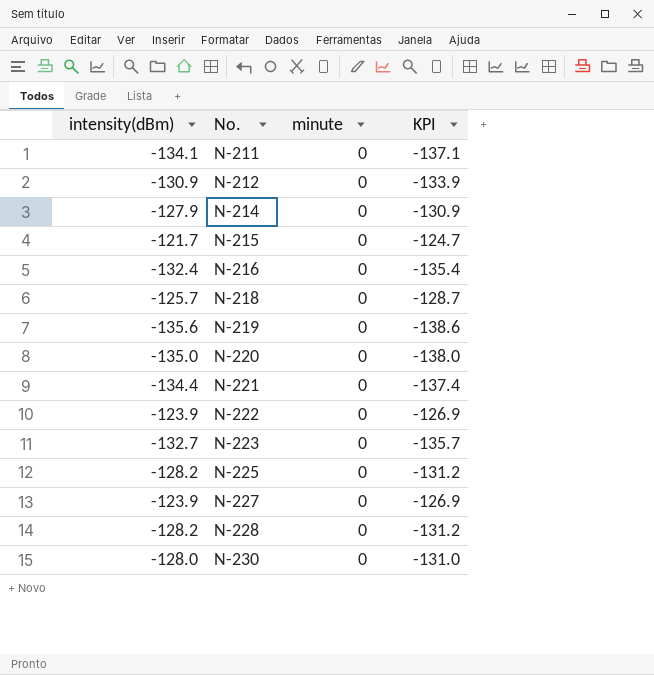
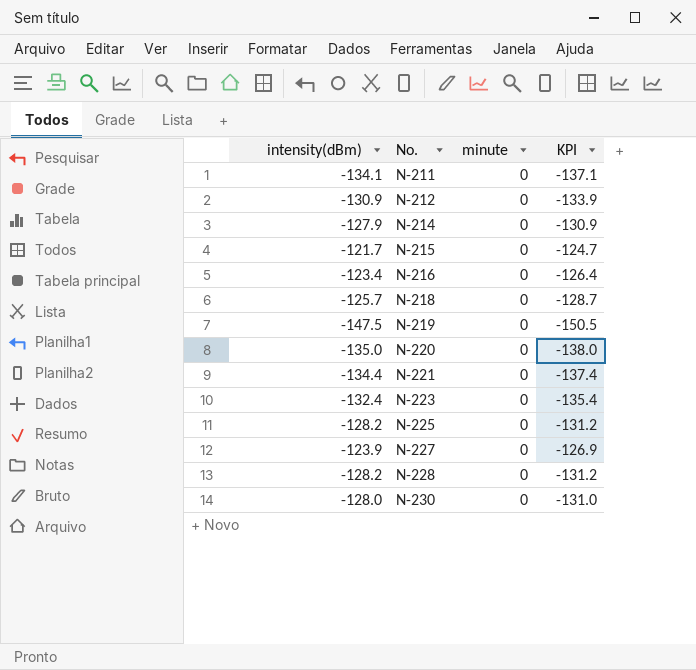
row N-222: -123.9 | 0 | -126.9 -> none
N-216 | intensity(dBm): -132.4 -> -123.4
N-216 | KPI: -135.4 -> -126.4
N-219 | intensity(dBm): -135.6 -> -147.5
N-219 | KPI: -138.6 -> -150.5
N-223 | intensity(dBm): -132.7 -> -132.4
N-223 | KPI: -135.7 -> -135.4

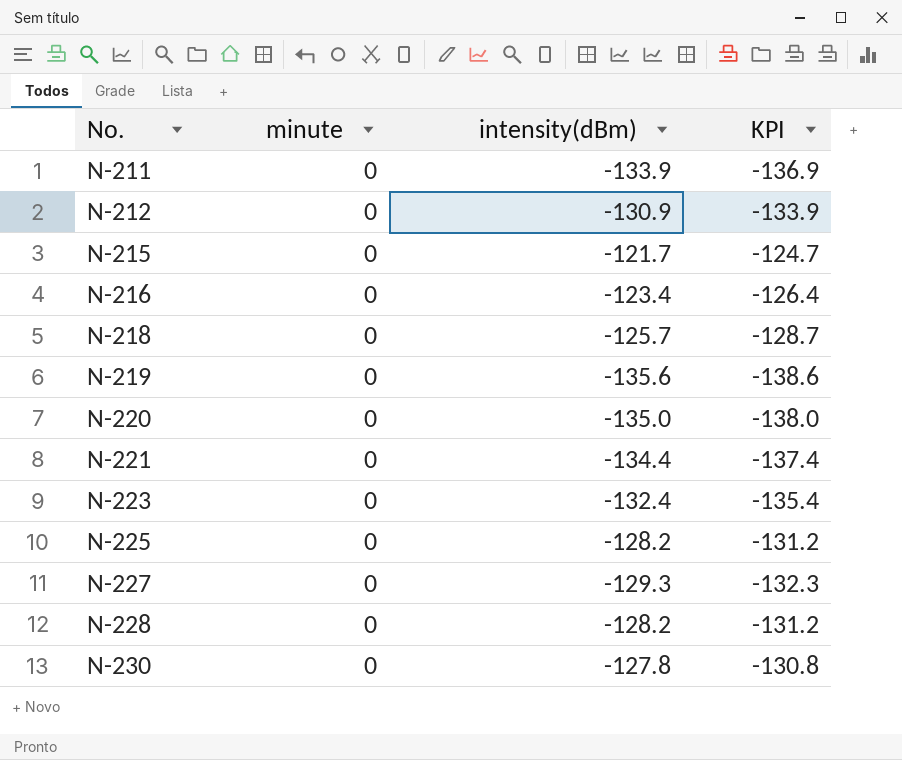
column intensity(dBm) | position: 1 -> 3
row N-214: -127.9 | 0 | -130.9 -> none
N-211 | intensity(dBm): -134.1 -> -133.9
N-211 | KPI: -137.1 -> -136.9
N-219 | intensity(dBm): -147.5 -> -135.6
N-219 | KPI: -150.5 -> -138.6
N-227 | intensity(dBm): -123.9 -> -129.3
N-227 | KPI: -126.9 -> -132.3
N-230 | intensity(dBm): -128.0 -> -127.8
N-230 | KPI: -131.0 -> -130.8

